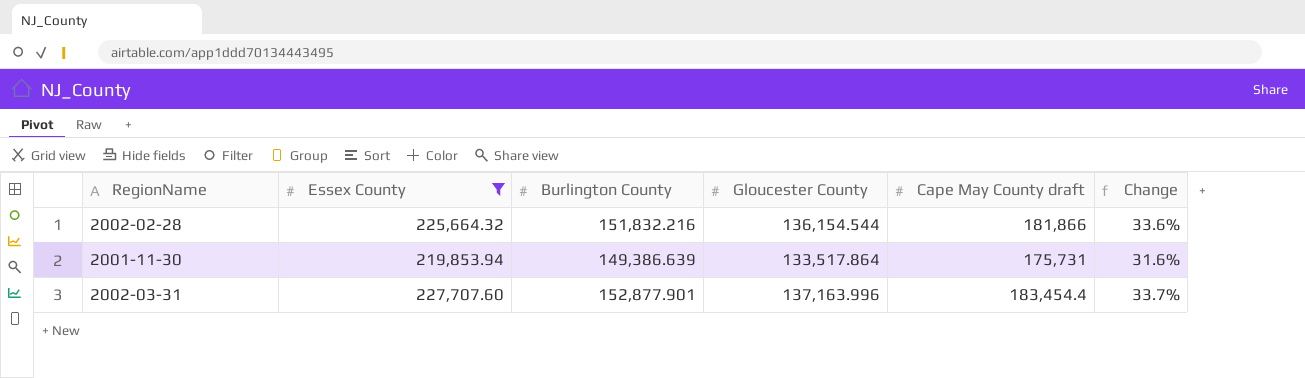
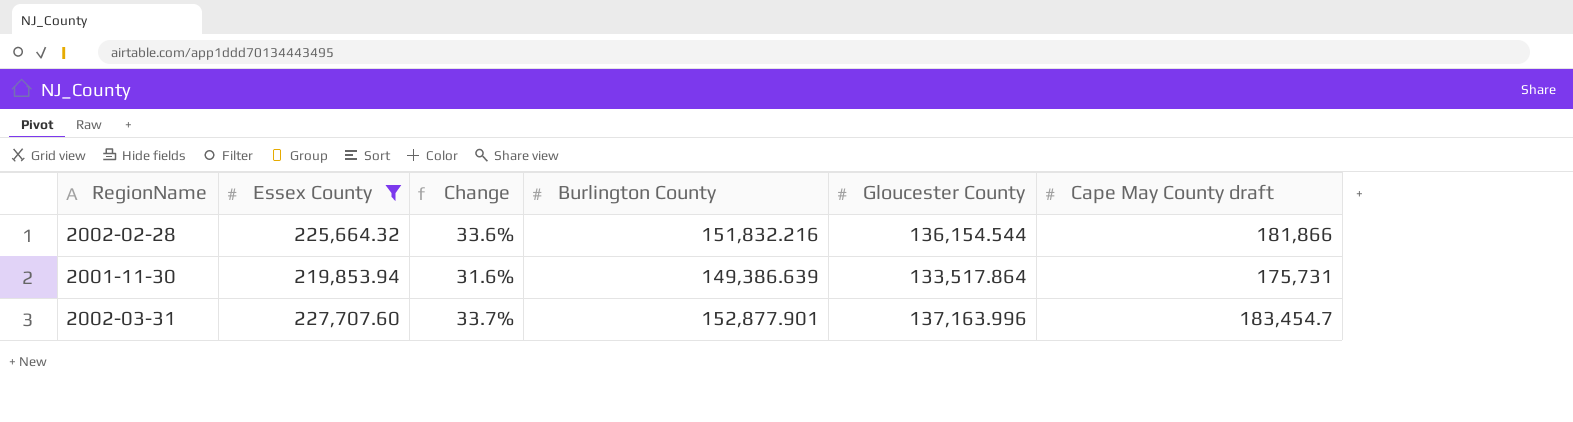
column Change | position: 6 -> 3
2002-03-31 | Cape May County draft: 183,454.4 -> 183,454.7

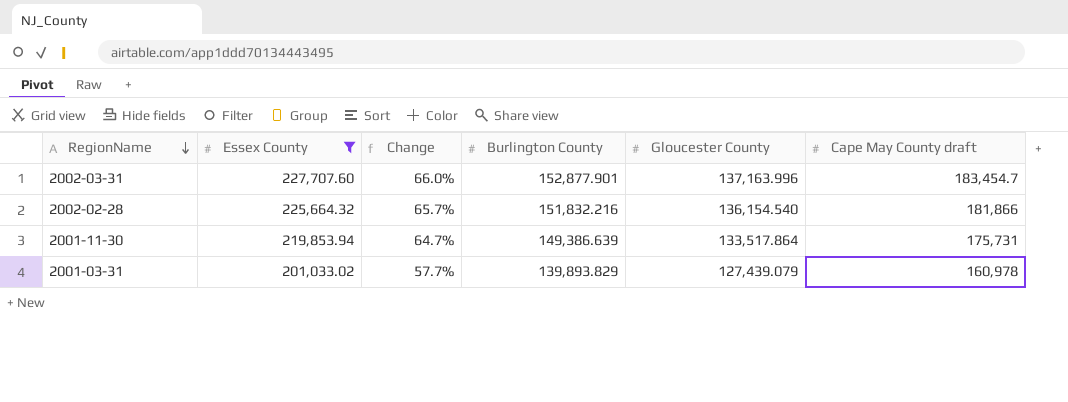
row order: none -> RegionName descending
column Change | formula: ([Cape May County draft] - [Gloucester County]) / [Gloucester County] -> ([Essex County] - [Gloucester County]) / [Gloucester County]
2002-02-28 | Gloucester County: 136,154.544 -> 136,154.540
row 2001-03-31: none -> 201,033.02 | 57.7% | 139,893.829 | 127,439.079 | 160,978

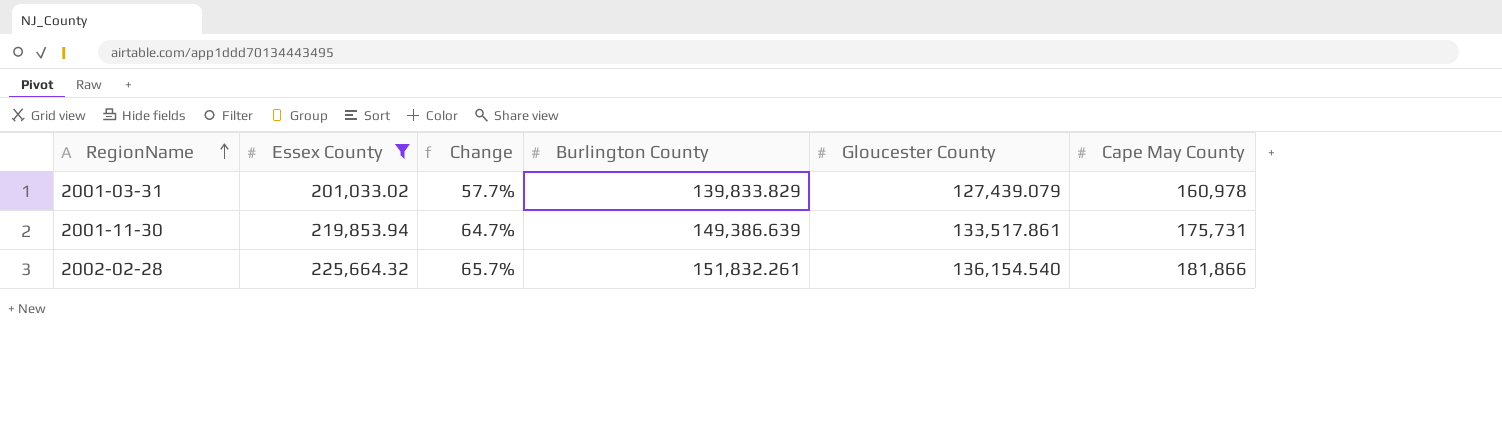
row order: RegionName descending -> RegionName ascending
column name: Cape May County draft -> Cape May County
row 2002-03-31: 227,707.60 | 66.0% | 152,877.901 | 137,163.996 | 183,454.7 -> none
2001-03-31 | Burlington County: 139,893.829 -> 139,833.829
2001-11-30 | Gloucester County: 133,517.864 -> 133,517.861
2002-02-28 | Burlington County: 151,832.216 -> 151,832.261

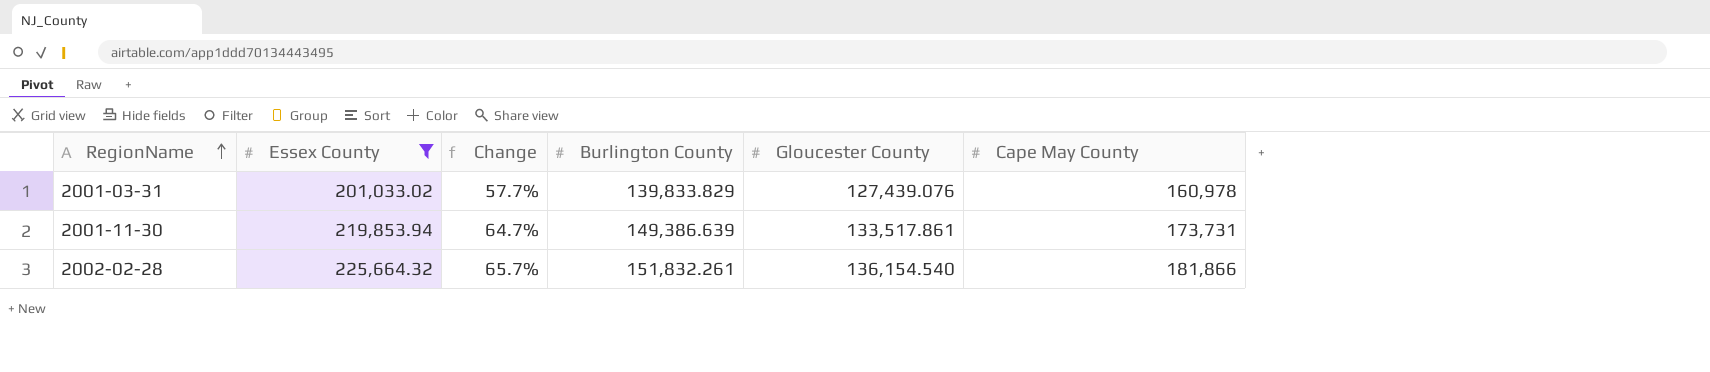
2001-03-31 | Gloucester County: 127,439.079 -> 127,439.076
2001-11-30 | Cape May County: 175,731 -> 173,731

